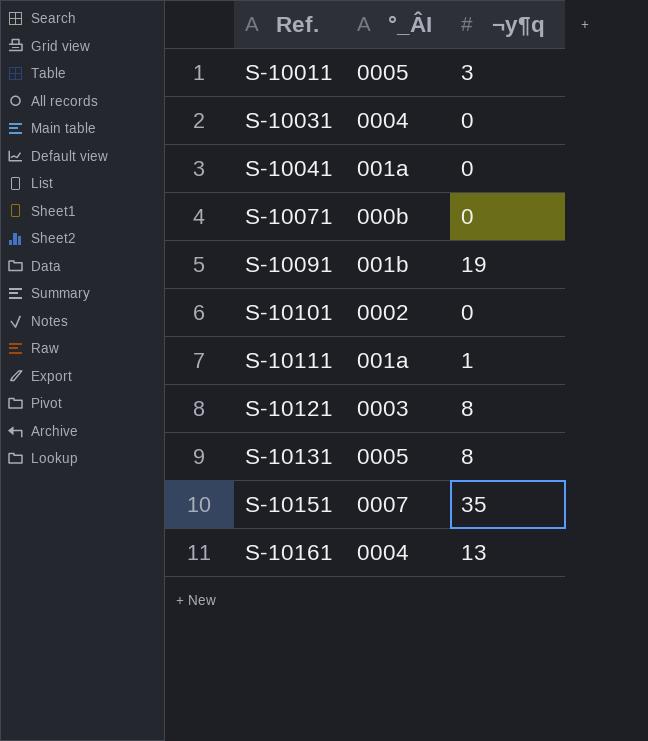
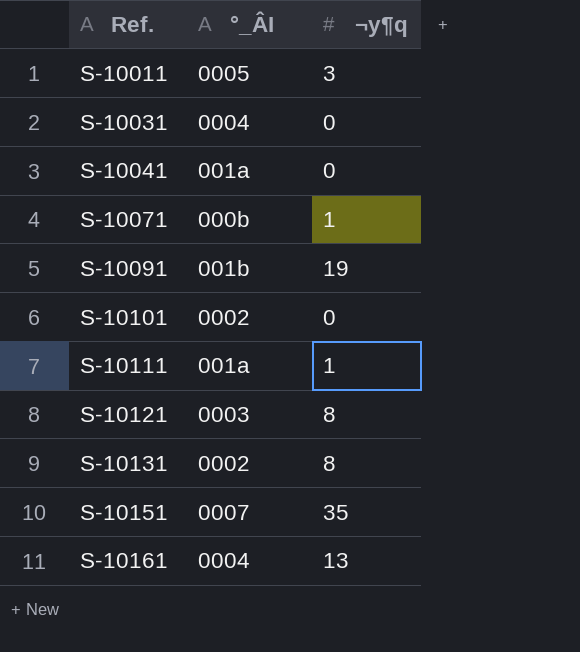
S-10071 | ¬y¶q: 0 -> 1
S-10131 | °_ÂI: 0005 -> 0002

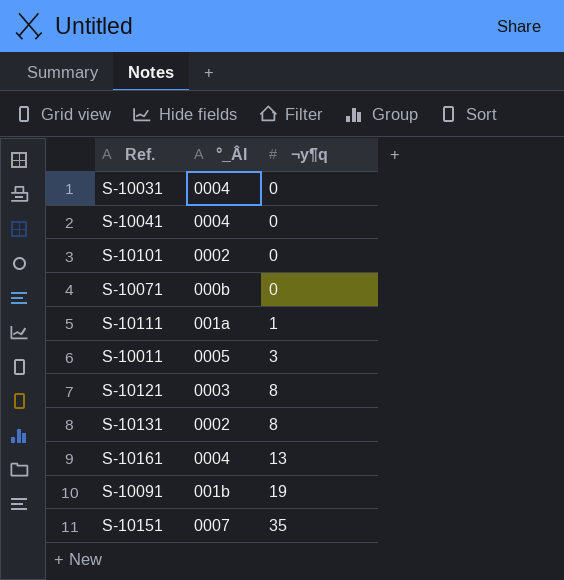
row order: Ref. ascending -> ¬y¶q ascending
S-10041 | °_ÂI: 001a -> 0004
S-10071 | ¬y¶q: 1 -> 0

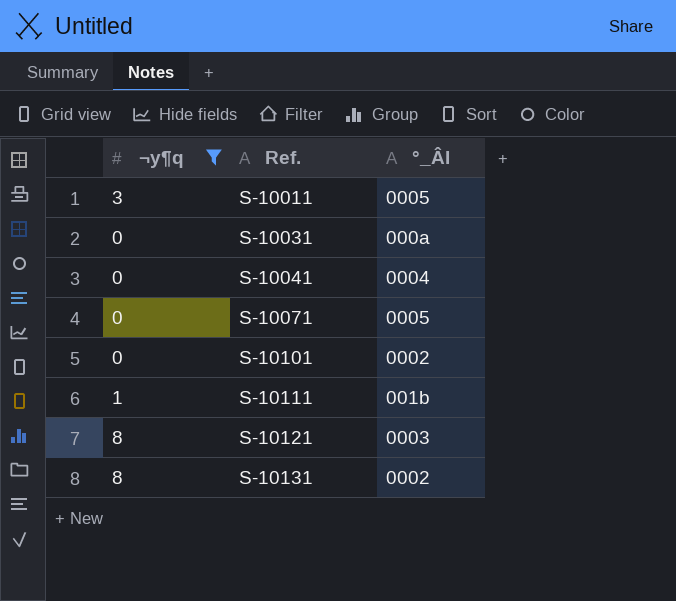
filter: none -> ¬y¶q <= 8
row order: ¬y¶q ascending -> Ref. ascending
column ¬y¶q | position: 3 -> 1
S-10031 | °_ÂI: 0004 -> 000a
S-10071 | °_ÂI: 000b -> 0005
S-10111 | °_ÂI: 001a -> 001b

